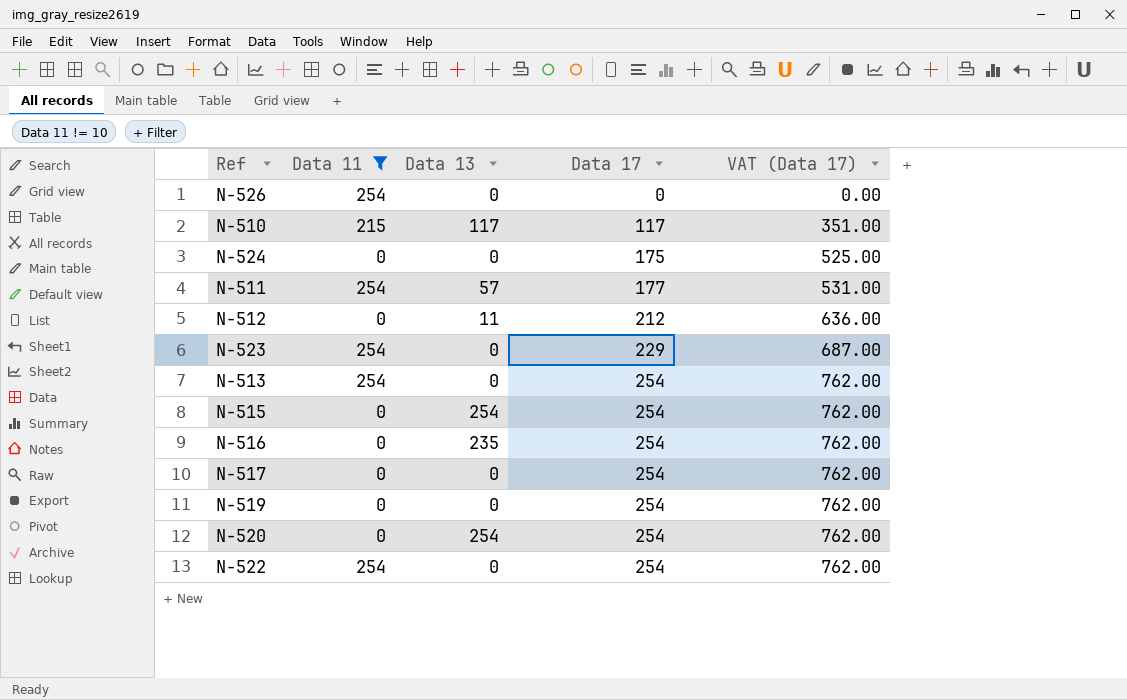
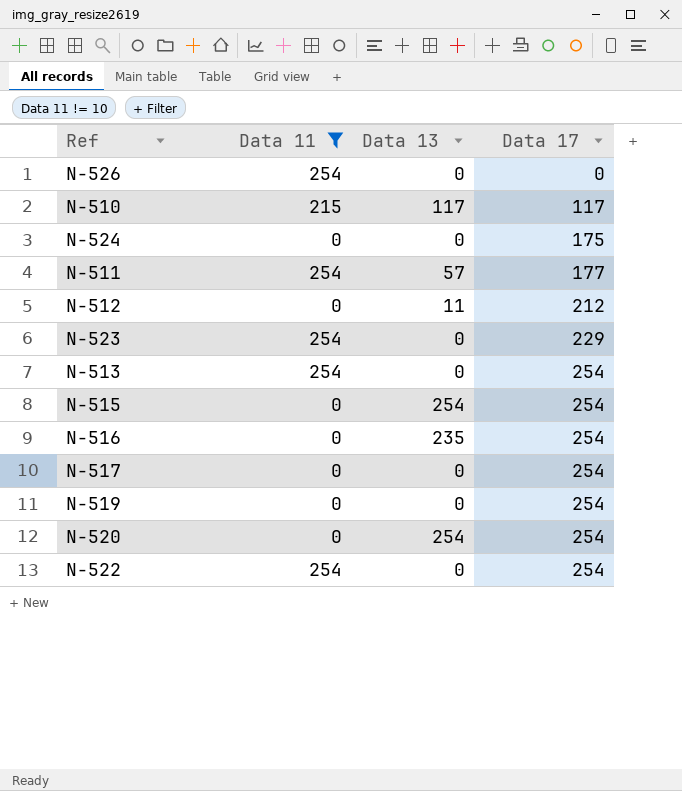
column VAT (Data 17) | formula: [Data 17] * 3 -> none

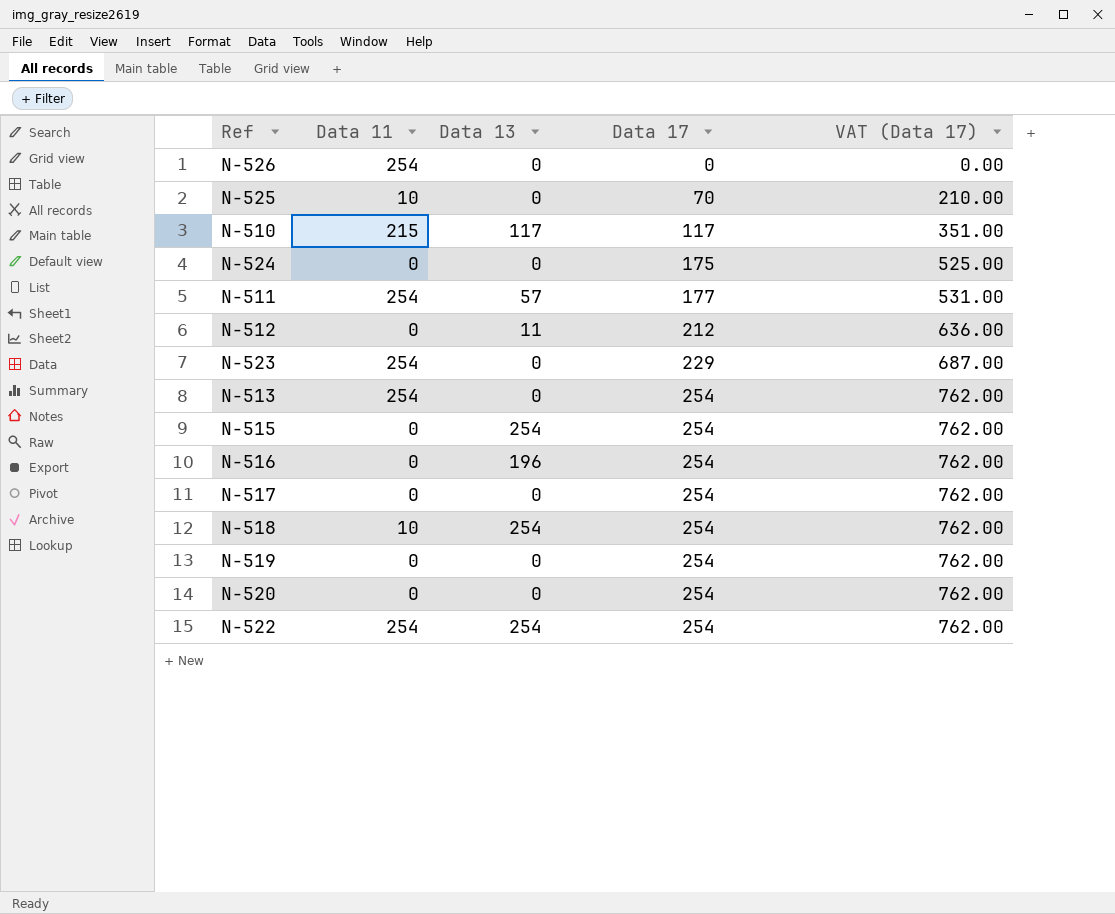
filter: Data 11 != 10 -> none
column VAT (Data 17) | formula: none -> [Data 17] * 3
N-516 | Data 13: 235 -> 196
N-520 | Data 13: 254 -> 0
N-522 | Data 13: 0 -> 254

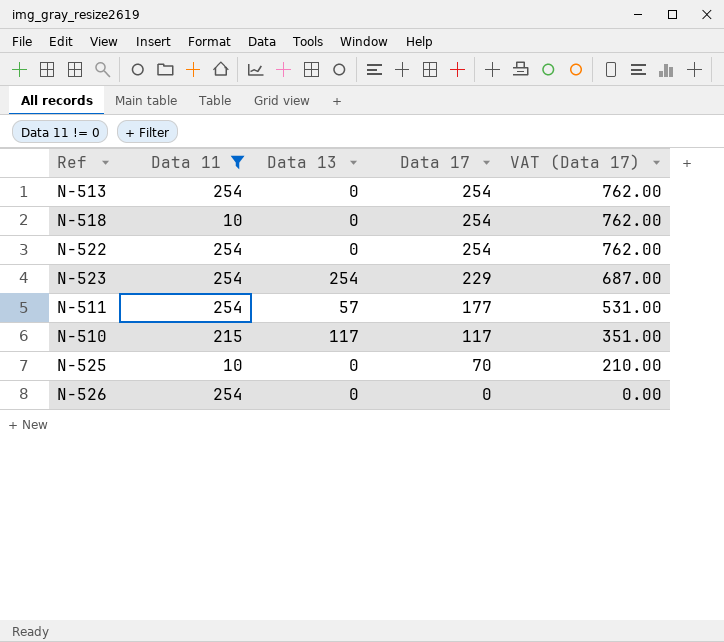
filter: none -> Data 11 != 0
row order: Data 17 ascending -> Data 17 descending
N-518 | Data 13: 254 -> 0
N-522 | Data 13: 254 -> 0
N-523 | Data 13: 0 -> 254

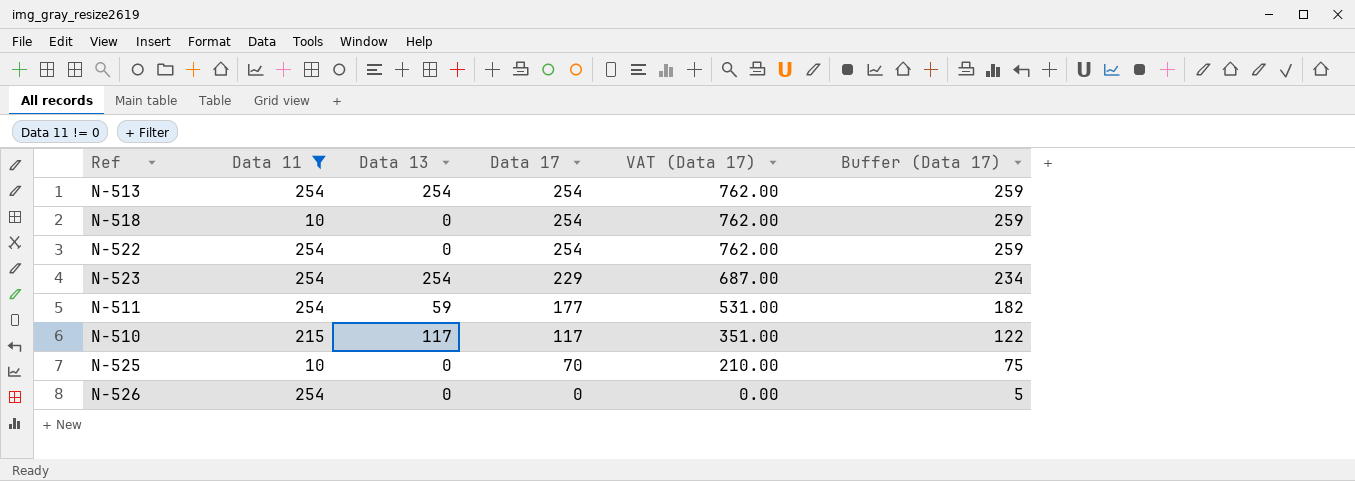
column Buffer (Data 17) | formula: none -> [Data 17] + 5
N-513 | Data 13: 0 -> 254
N-511 | Data 13: 57 -> 59

